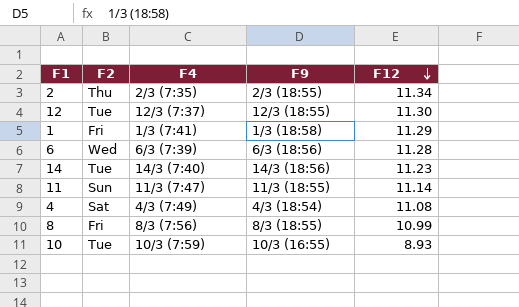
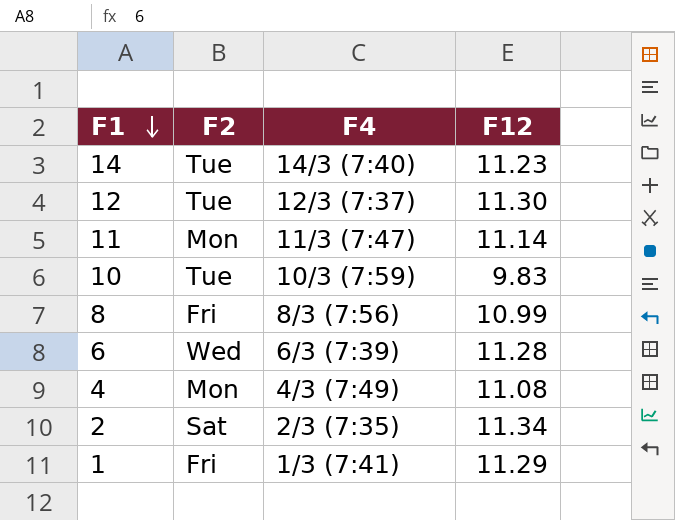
row order: F12 descending -> F1 descending
column F9 | position: 4 -> none
11 | F2: Sun -> Mon
10 | F12: 8.93 -> 9.83
4 | F2: Sat -> Mon
2 | F2: Thu -> Sat

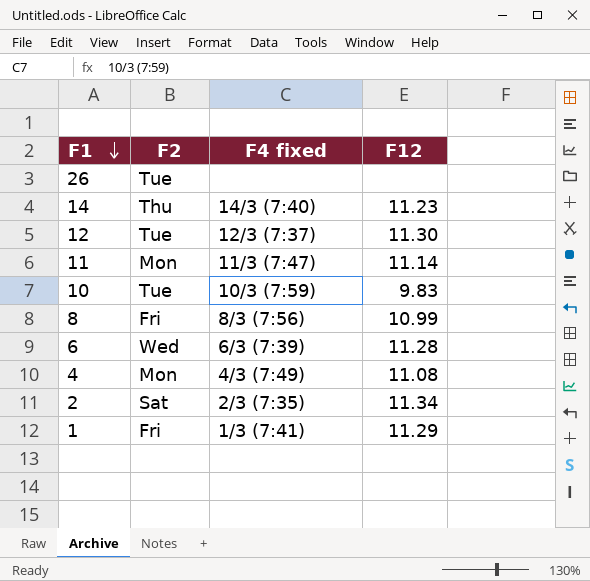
column name: F4 -> F4 fixed
row 26: none -> Tue | none | none
14 | F2: Tue -> Thu

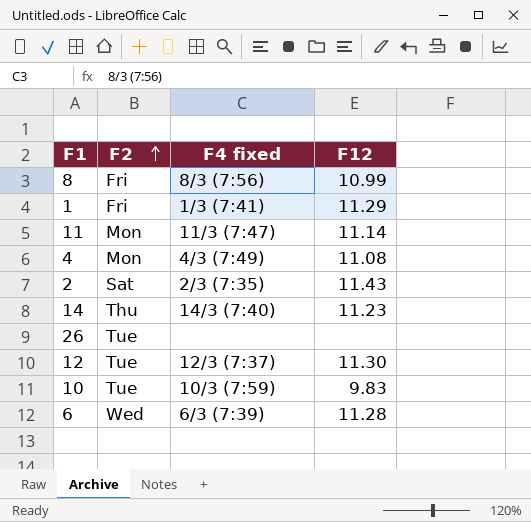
row order: F1 descending -> F2 ascending
2 | F12: 11.34 -> 11.43

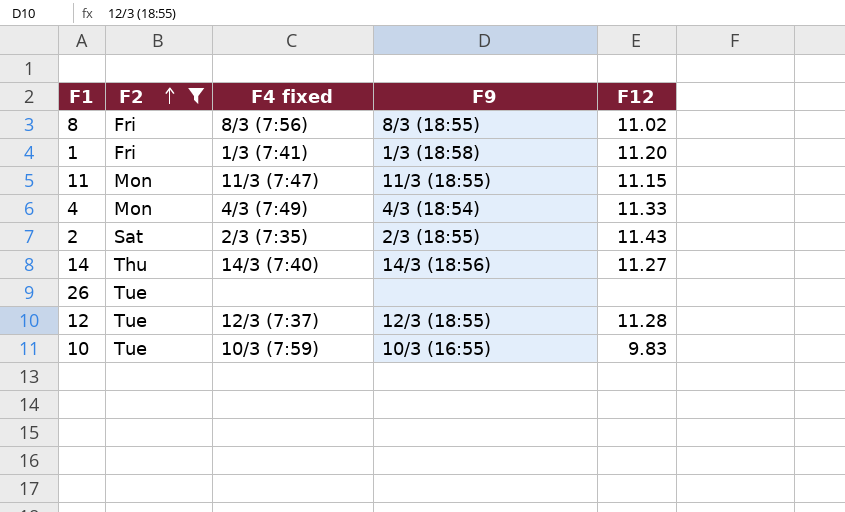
filter: none -> F2 != Wed
column F9 | position: none -> 4
8 | F12: 10.99 -> 11.02
1 | F12: 11.29 -> 11.20
11 | F12: 11.14 -> 11.15
4 | F12: 11.08 -> 11.33
14 | F12: 11.23 -> 11.27
12 | F12: 11.30 -> 11.28

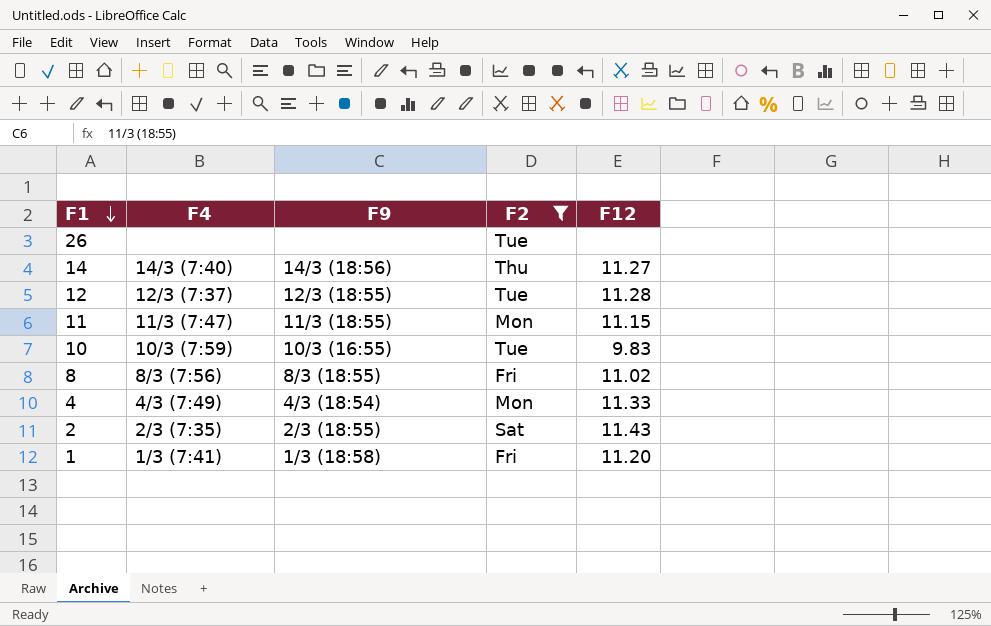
row order: F2 ascending -> F1 descending
column name: F4 fixed -> F4
column F2 | position: 2 -> 4

